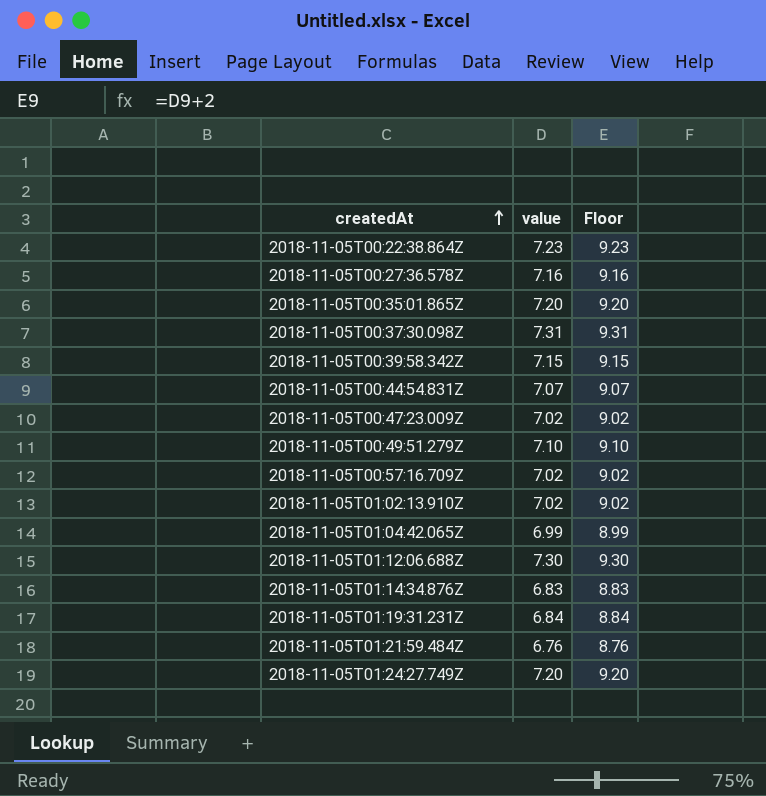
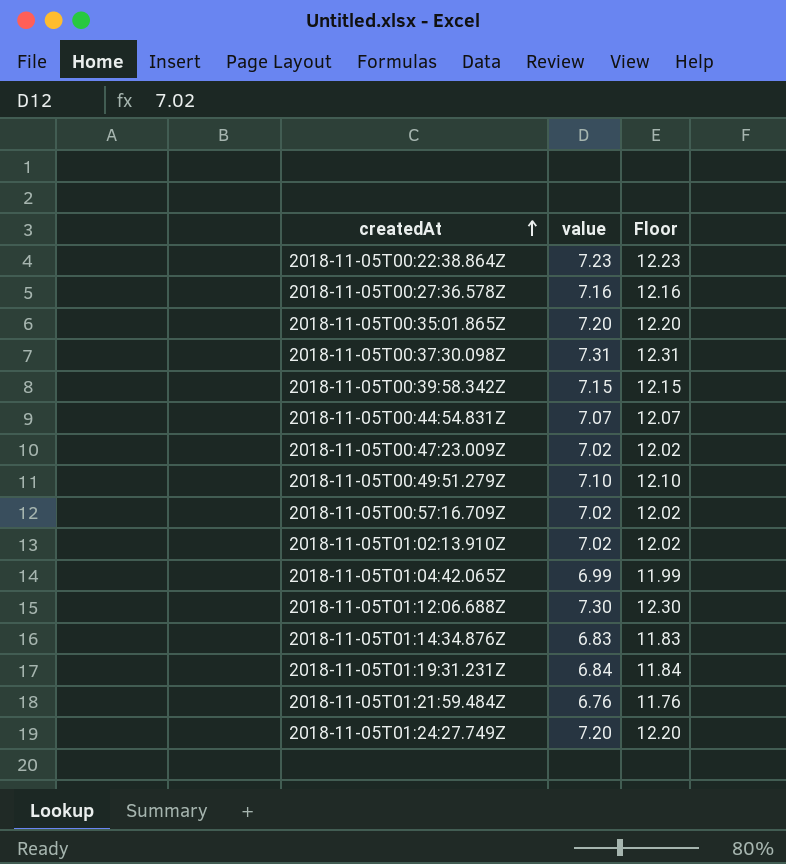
column Floor | formula: [value] + 2 -> [value] + 5

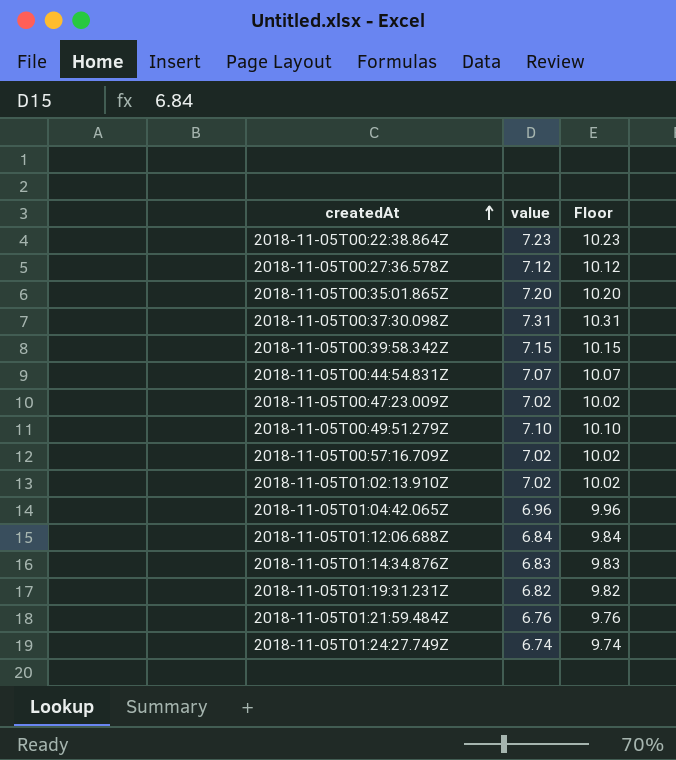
column Floor | formula: [value] + 5 -> [value] + 3
2018-11-05T00:27:36.578Z | value: 7.16 -> 7.12
2018-11-05T01:04:42.065Z | value: 6.99 -> 6.96
2018-11-05T01:12:06.688Z | value: 7.30 -> 6.84
2018-11-05T01:19:31.231Z | value: 6.84 -> 6.82
2018-11-05T01:24:27.749Z | value: 7.20 -> 6.74

